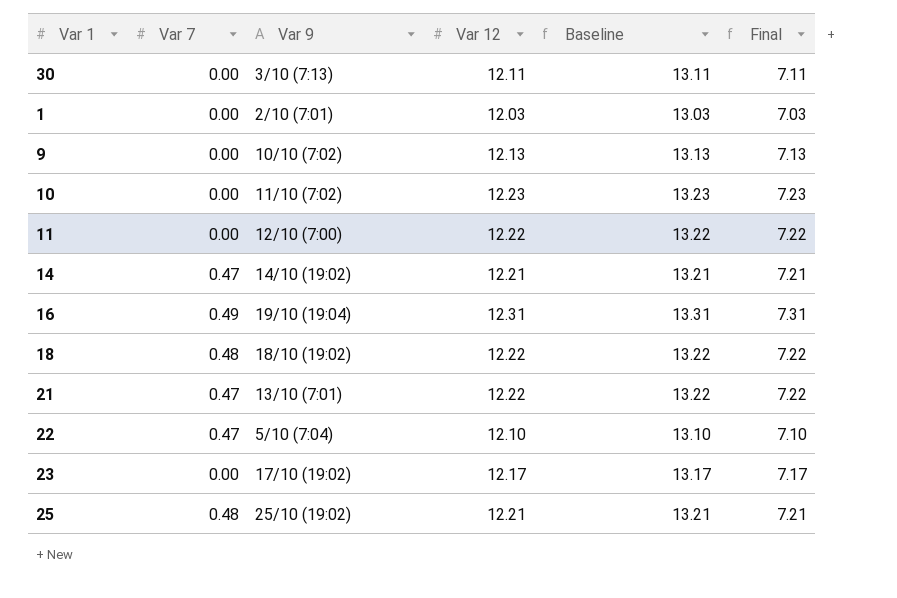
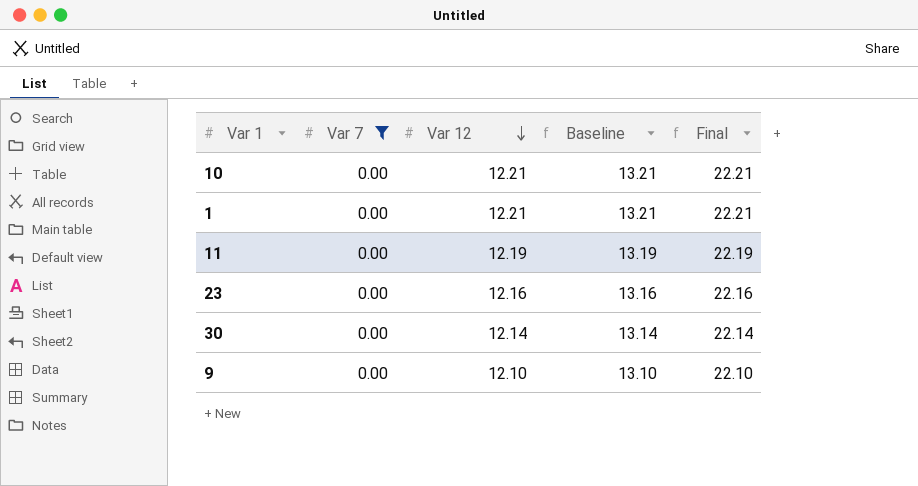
filter: none -> Var 7 = 0.00
row order: none -> Var 12 descending
column Var 9 | position: 3 -> none
column Final | formula: [Var 12] - 5 -> [Var 12] + 10
10 | Var 12: 12.23 -> 12.21
10 | Baseline: 13.23 -> 13.21
1 | Var 12: 12.03 -> 12.21
1 | Baseline: 13.03 -> 13.21
11 | Var 12: 12.22 -> 12.19
11 | Baseline: 13.22 -> 13.19
23 | Var 12: 12.17 -> 12.16
23 | Baseline: 13.17 -> 13.16
30 | Var 12: 12.11 -> 12.14
30 | Baseline: 13.11 -> 13.14
9 | Var 12: 12.13 -> 12.10
9 | Baseline: 13.13 -> 13.10

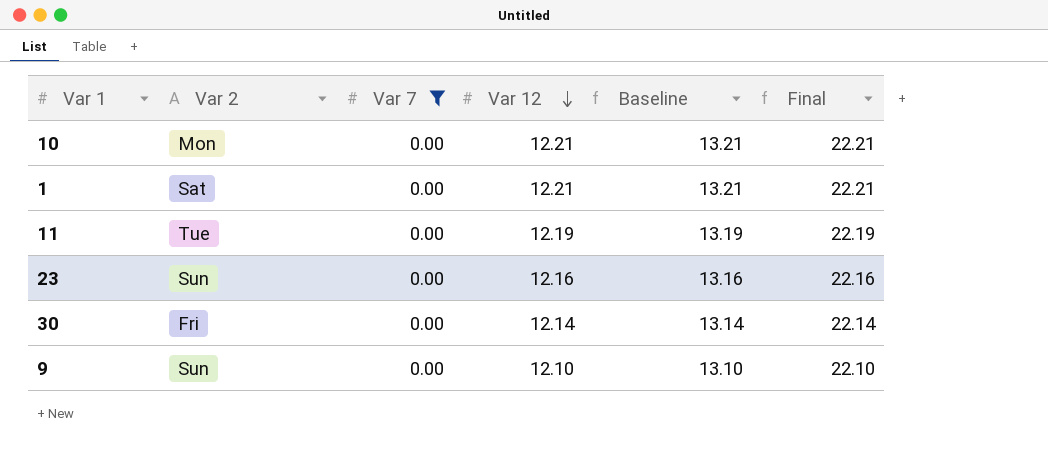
column Var 2 | position: none -> 2

